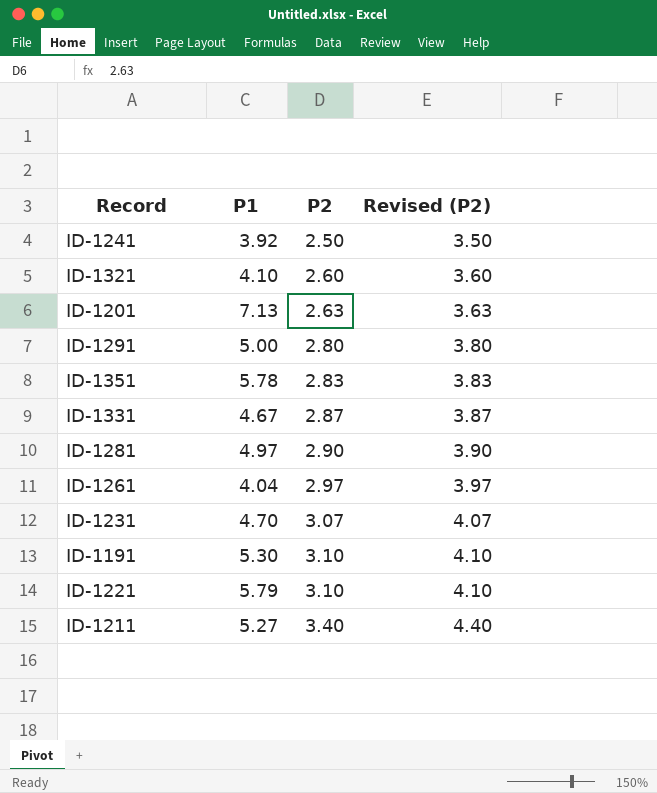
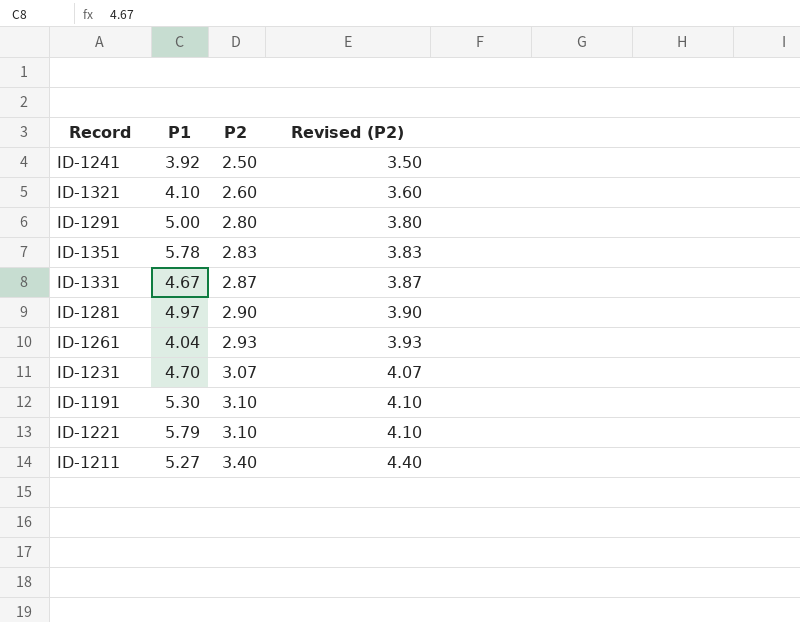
row ID-1201: 7.13 | 2.63 | 3.63 -> none
ID-1261 | P2: 2.97 -> 2.93
ID-1261 | Revised (P2): 3.97 -> 3.93

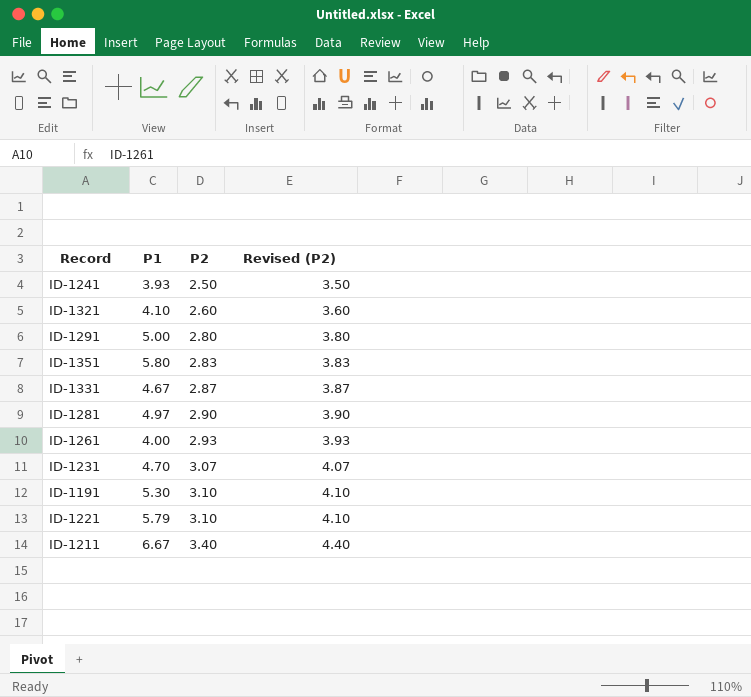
ID-1241 | P1: 3.92 -> 3.93
ID-1351 | P1: 5.78 -> 5.80
ID-1261 | P1: 4.04 -> 4.00
ID-1211 | P1: 5.27 -> 6.67

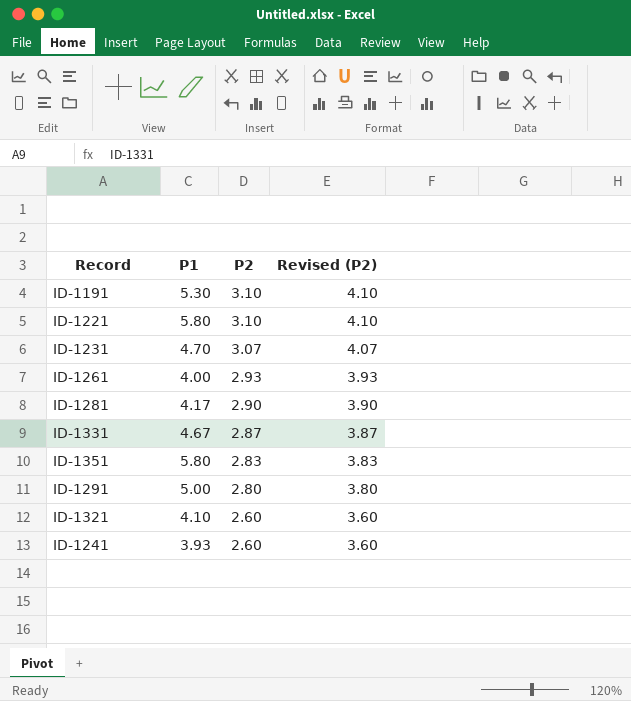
row order: P2 ascending -> P2 descending
row ID-1211: 6.67 | 3.40 | 4.40 -> none
ID-1221 | P1: 5.79 -> 5.80
ID-1281 | P1: 4.97 -> 4.17
ID-1241 | P2: 2.50 -> 2.60
ID-1241 | Revised (P2): 3.50 -> 3.60

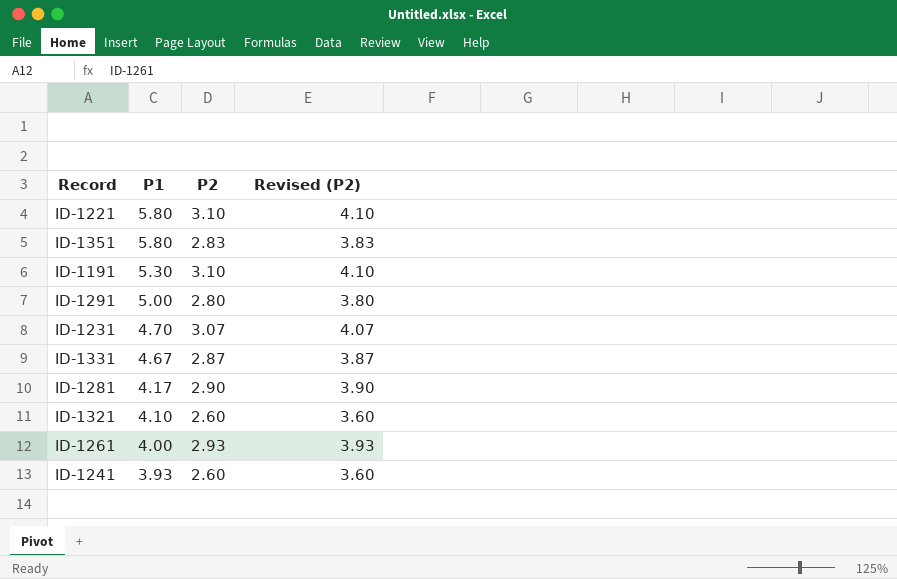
row order: P2 descending -> P1 descending

